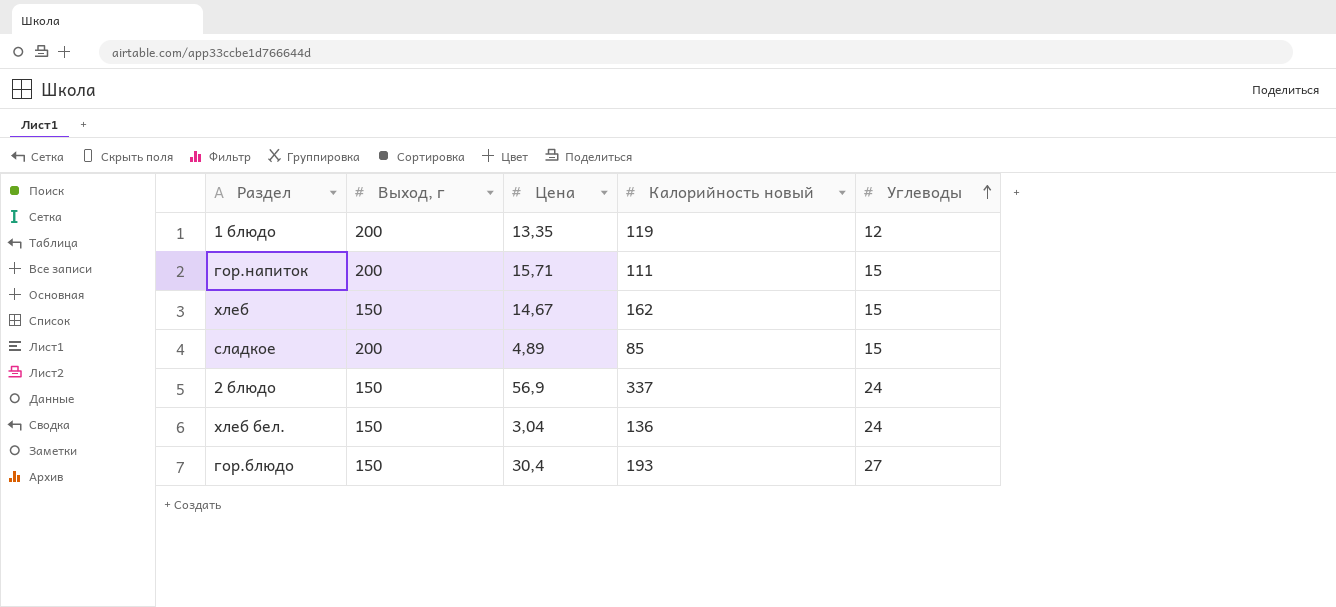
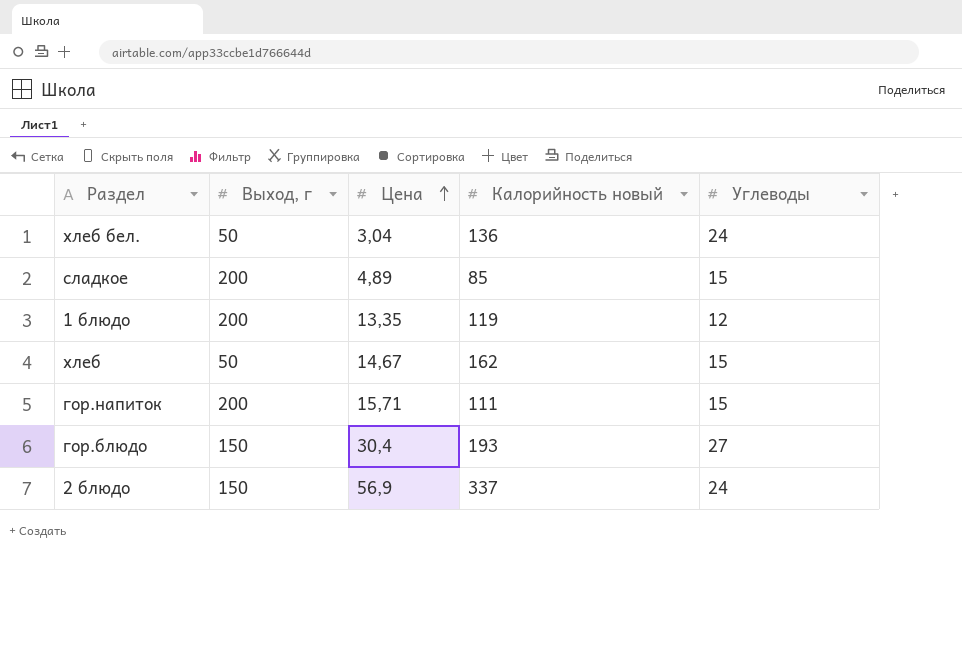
row order: Углеводы ascending -> Цена ascending
хлеб бел. | Выход, г: 150 -> 50
хлеб | Выход, г: 150 -> 50

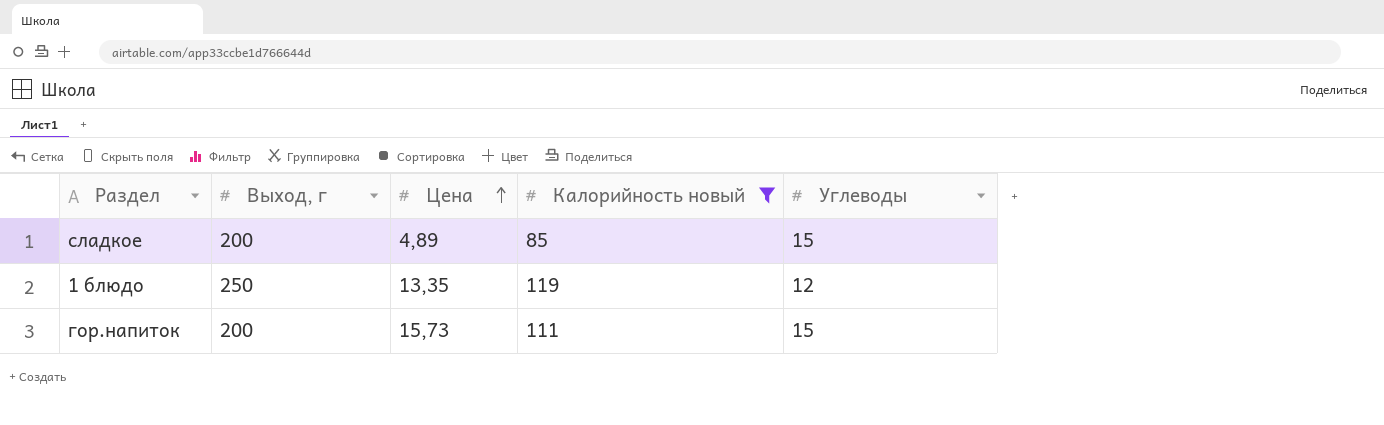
filter: none -> Калорийность новый <= 119
1 блюдо | Выход, г: 200 -> 250
гор.напиток | Цена: 15,71 -> 15,73

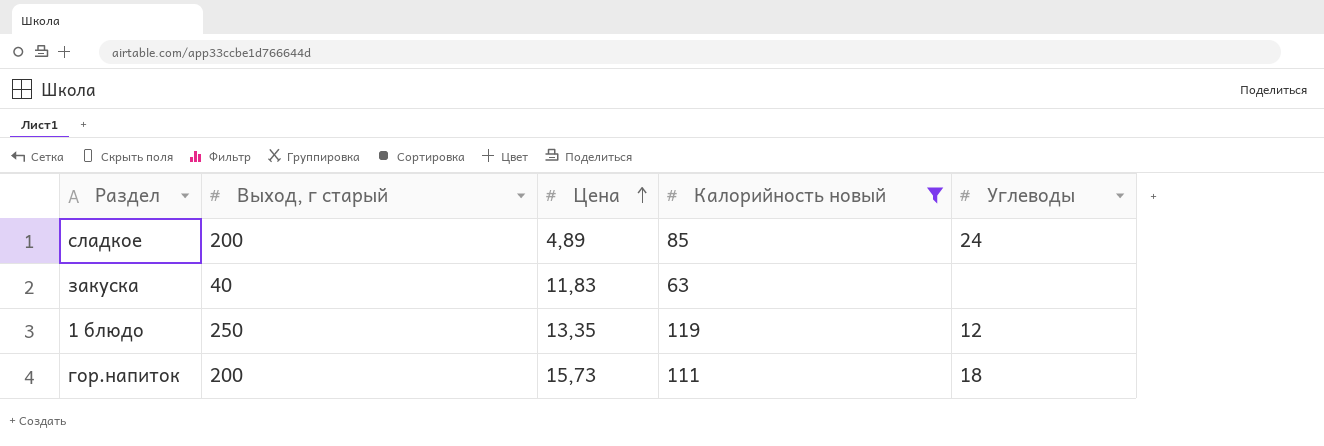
column name: Выход, г -> Выход, г старый
сладкое | Углеводы: 15 -> 24
row закуска: none -> 40 | 11,83 | 63 | none
гор.напиток | Углеводы: 15 -> 18

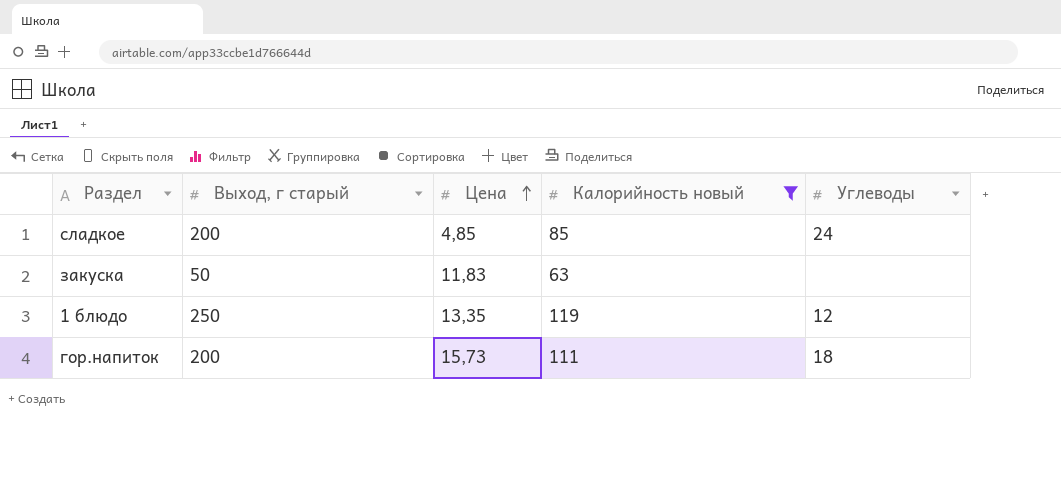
сладкое | Цена: 4,89 -> 4,85
закуска | Выход, г старый: 40 -> 50

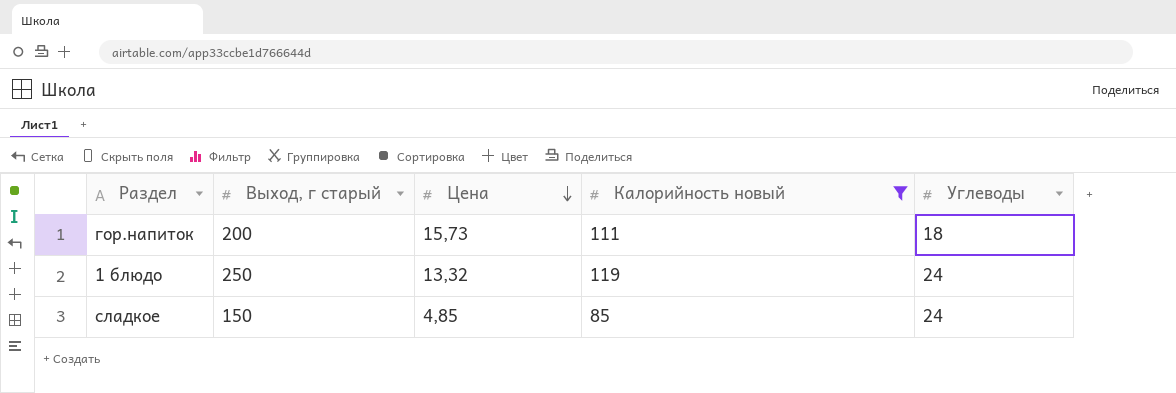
row order: Цена ascending -> Цена descending
row закуска: 50 | 11,83 | 63 | none -> none
1 блюдо | Цена: 13,35 -> 13,32
1 блюдо | Углеводы: 12 -> 24
сладкое | Выход, г старый: 200 -> 150

